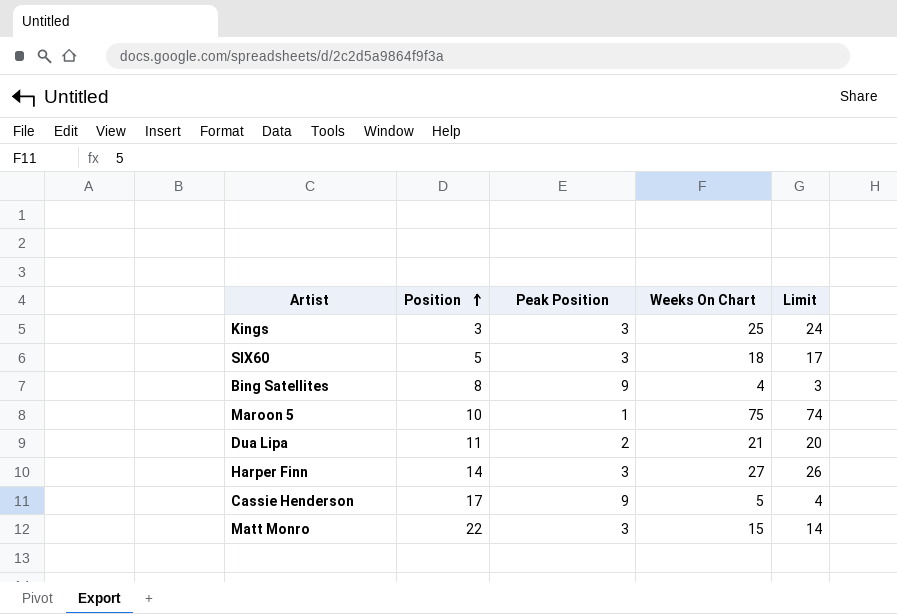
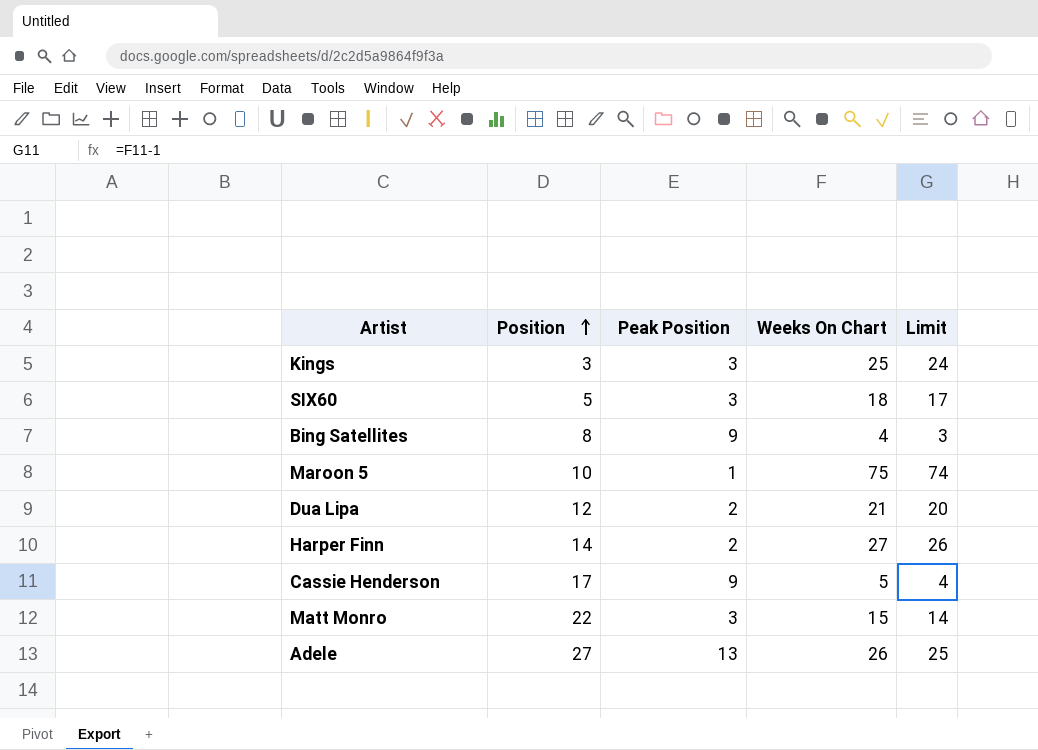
Dua Lipa | Position: 11 -> 12
Harper Finn | Peak Position: 3 -> 2
row Adele: none -> 27 | 13 | 26 | 25

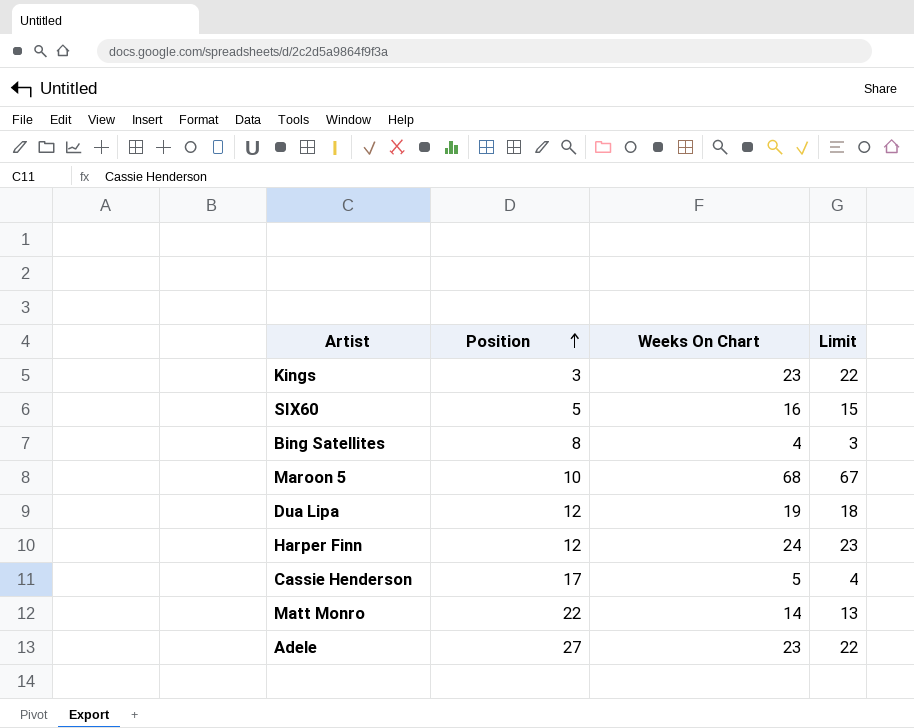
column Peak Position | position: 3 -> none
Kings | Weeks On Chart: 25 -> 23
Kings | Limit: 24 -> 22
SIX60 | Weeks On Chart: 18 -> 16
SIX60 | Limit: 17 -> 15
Maroon 5 | Weeks On Chart: 75 -> 68
Maroon 5 | Limit: 74 -> 67
Dua Lipa | Weeks On Chart: 21 -> 19
Dua Lipa | Limit: 20 -> 18
Harper Finn | Position: 14 -> 12
Harper Finn | Weeks On Chart: 27 -> 24
Harper Finn | Limit: 26 -> 23
Matt Monro | Weeks On Chart: 15 -> 14
Matt Monro | Limit: 14 -> 13
Adele | Weeks On Chart: 26 -> 23
Adele | Limit: 25 -> 22

